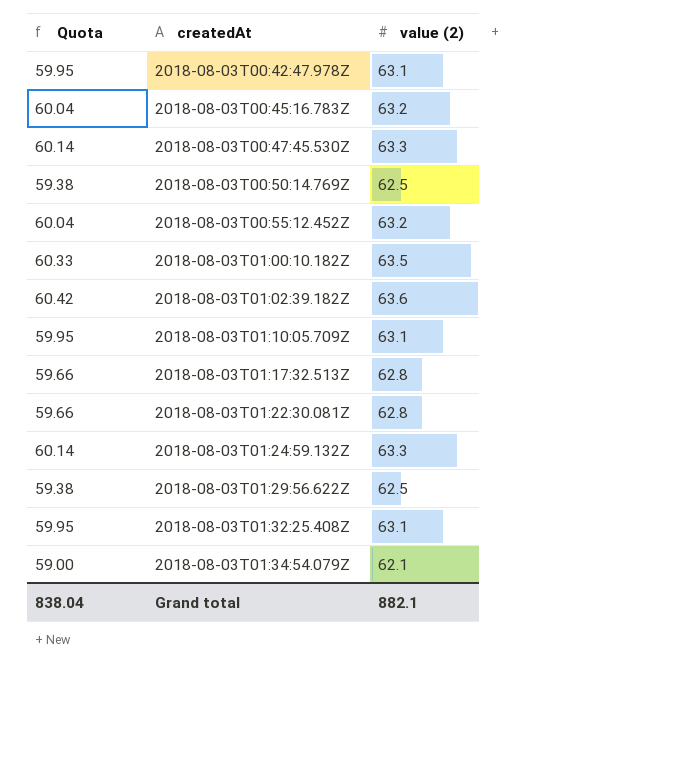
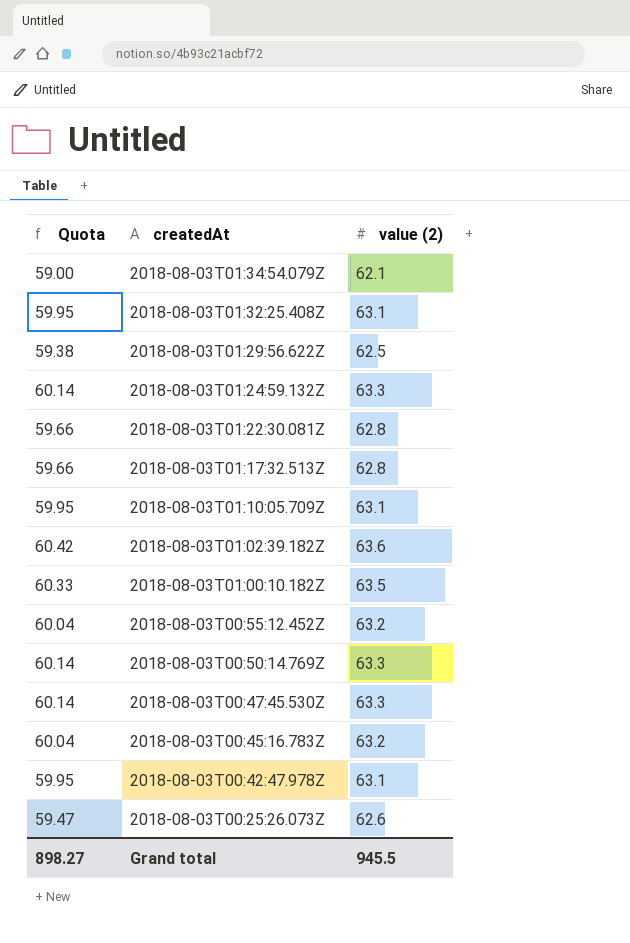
row order: createdAt ascending -> createdAt descending
2018-08-03T00:50:14.769Z | Quota: 59.38 -> 60.14
2018-08-03T00:50:14.769Z | value (2): 62.5 -> 63.3
row 2018-08-03T00:25:26.073Z: none -> 59.47 | 62.6
Grand total | Quota: 838.04 -> 898.27
Grand total | value (2): 882.1 -> 945.5

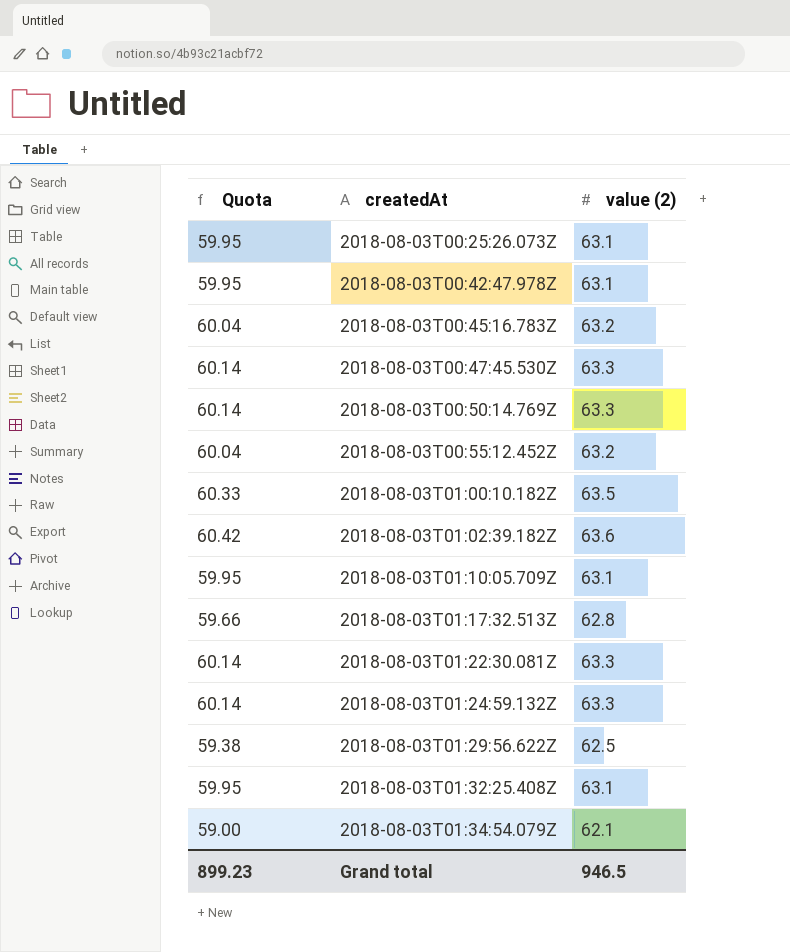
row order: createdAt descending -> createdAt ascending
2018-08-03T00:25:26.073Z | Quota: 59.47 -> 59.95
2018-08-03T00:25:26.073Z | value (2): 62.6 -> 63.1
2018-08-03T01:22:30.081Z | Quota: 59.66 -> 60.14
2018-08-03T01:22:30.081Z | value (2): 62.8 -> 63.3
Grand total | Quota: 898.27 -> 899.23
Grand total | value (2): 945.5 -> 946.5

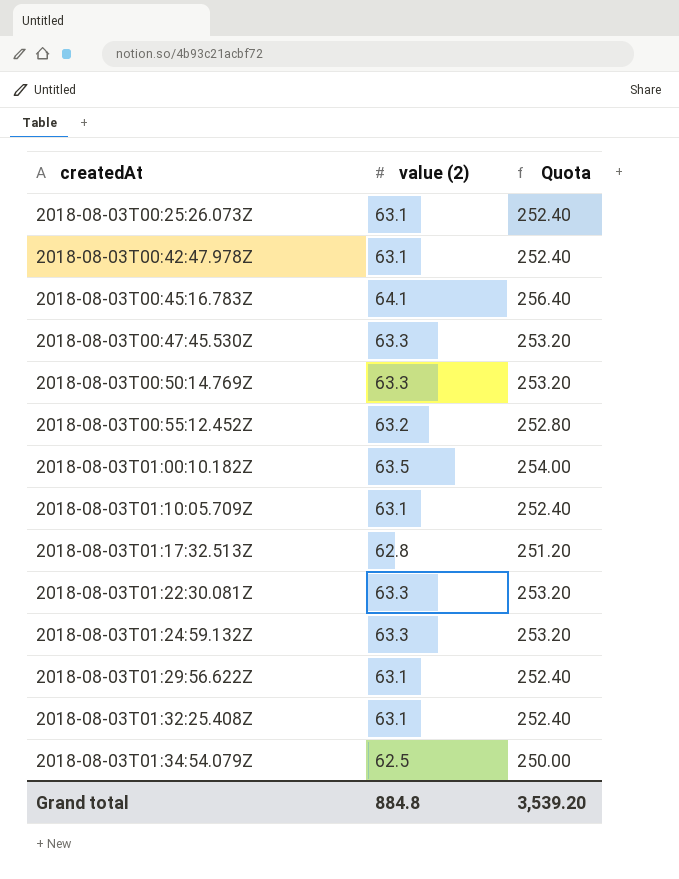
column Quota | formula: [value (2)] * 0.95 -> [value (2)] * 4
column Quota | position: 1 -> 3
row 2018-08-03T01:02:39.182Z: 60.42 | 63.6 -> none
2018-08-03T00:45:16.783Z | value (2): 63.2 -> 64.1
2018-08-03T01:29:56.622Z | value (2): 62.5 -> 63.1
2018-08-03T01:34:54.079Z | value (2): 62.1 -> 62.5
Grand total | value (2): 946.5 -> 884.8
Grand total | Quota: 899.23 -> 3,539.20

